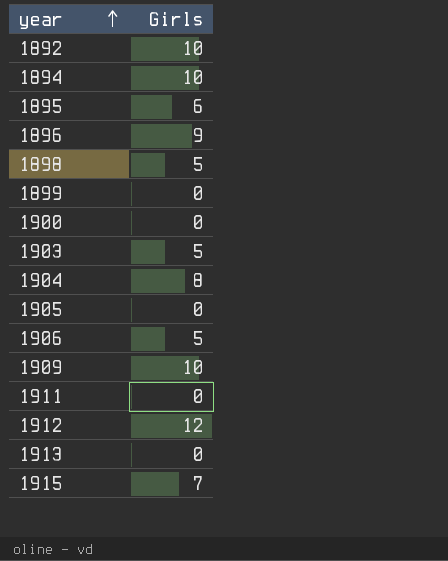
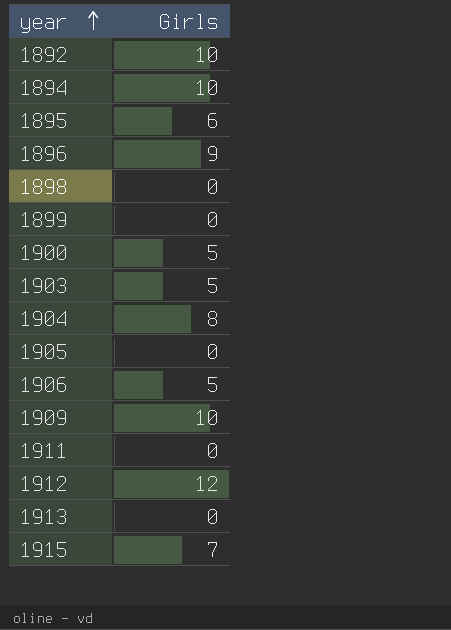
1898 | Girls: 5 -> 0
1900 | Girls: 0 -> 5

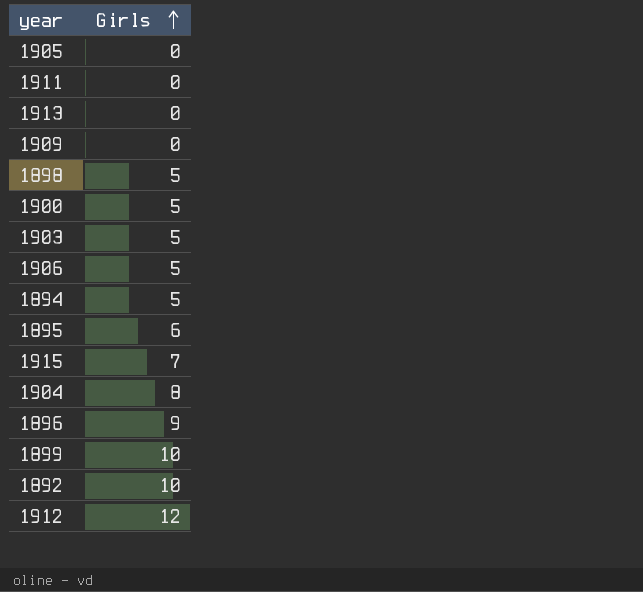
row order: year ascending -> Girls ascending
1909 | Girls: 10 -> 0
1898 | Girls: 0 -> 5
1894 | Girls: 10 -> 5
1899 | Girls: 0 -> 10

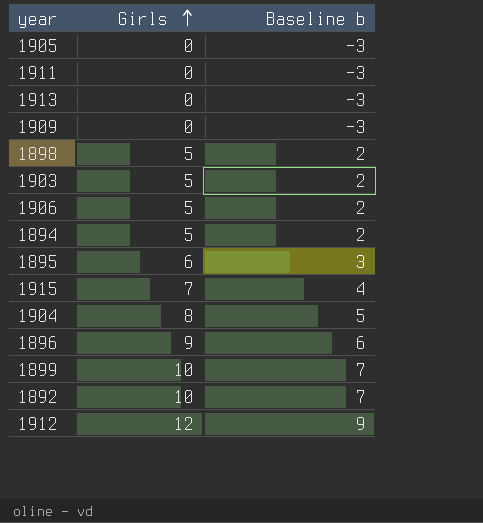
column Baseline b | formula: none -> [Girls] - 3
row 1900: 5 -> none

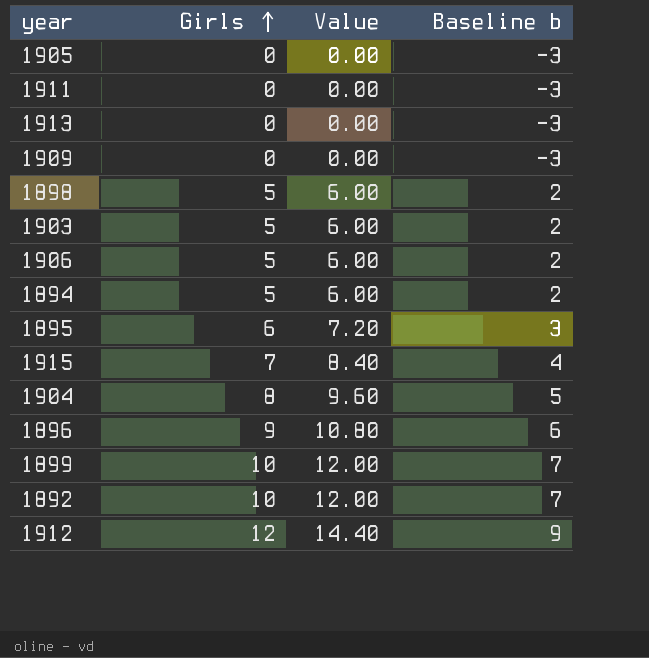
column Value | formula: none -> [Girls] * 1.2

